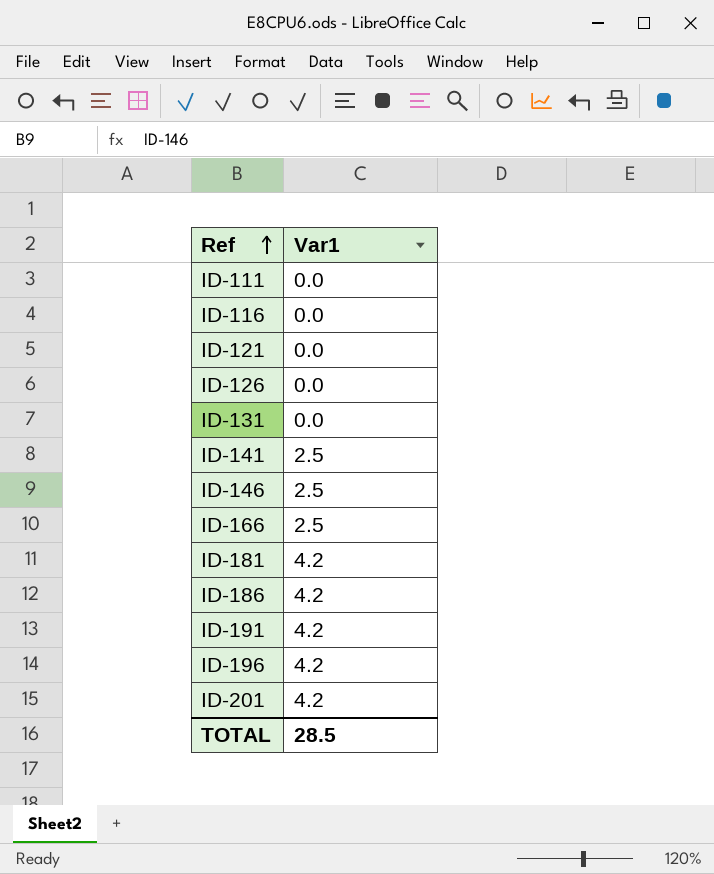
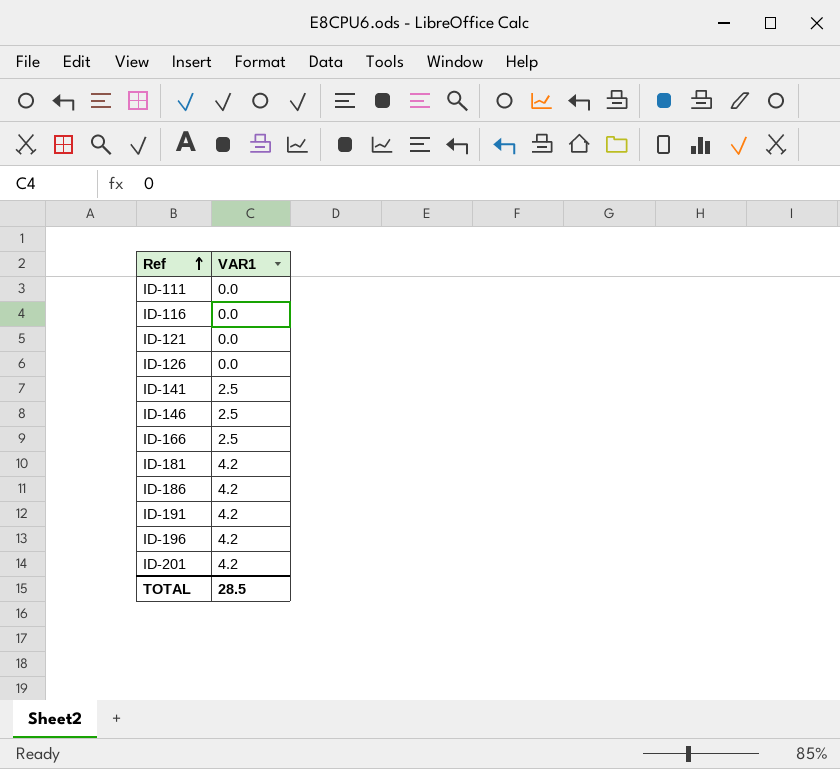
column name: Var1 -> VAR1
row ID-131: 0.0 -> none

